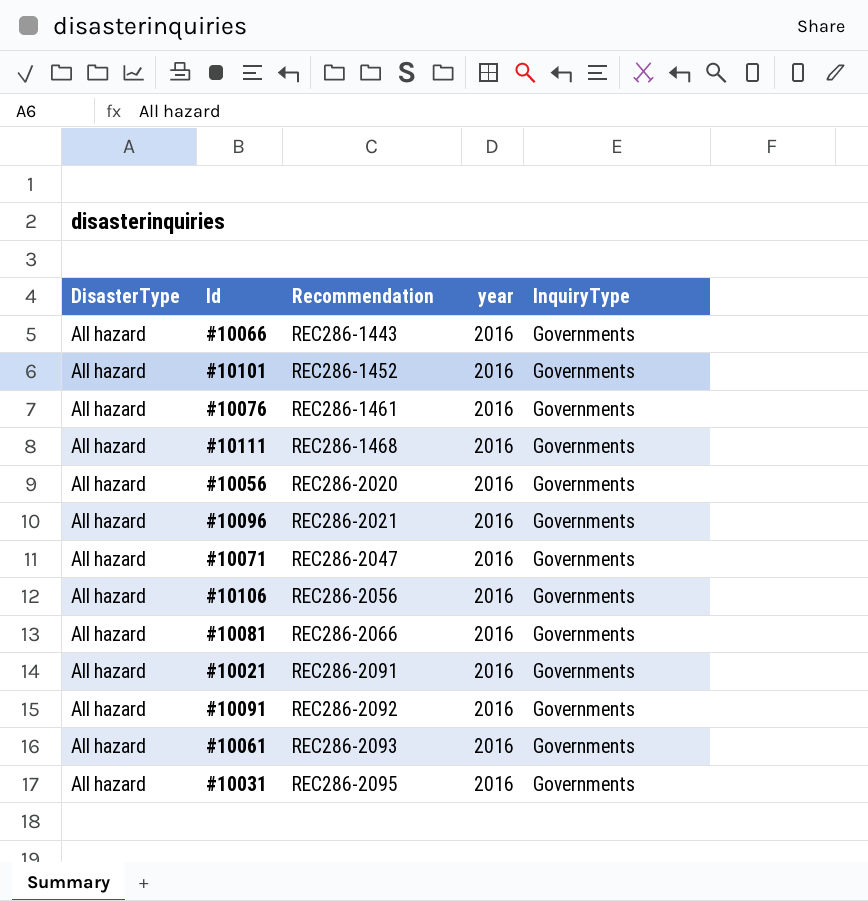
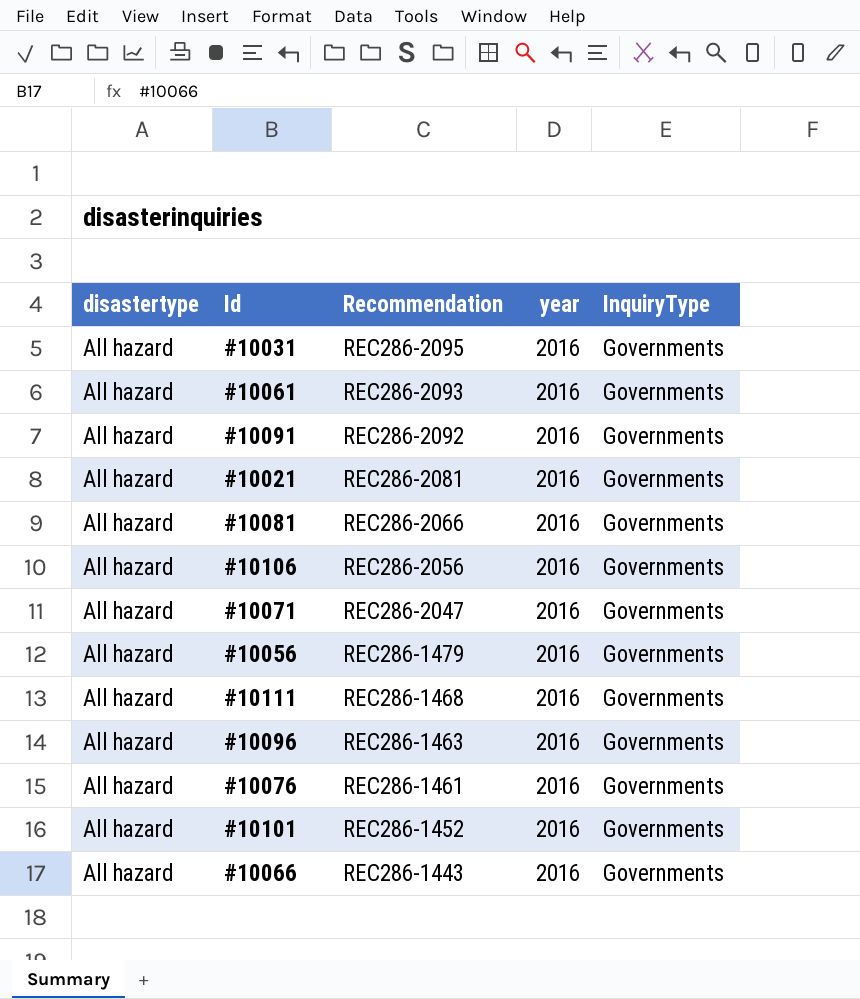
row order: Recommendation ascending -> Recommendation descending
column name: DisasterType -> disastertype
#10021 | Recommendation: REC286-2091 -> REC286-2081
#10056 | Recommendation: REC286-2020 -> REC286-1479
#10096 | Recommendation: REC286-2021 -> REC286-1463

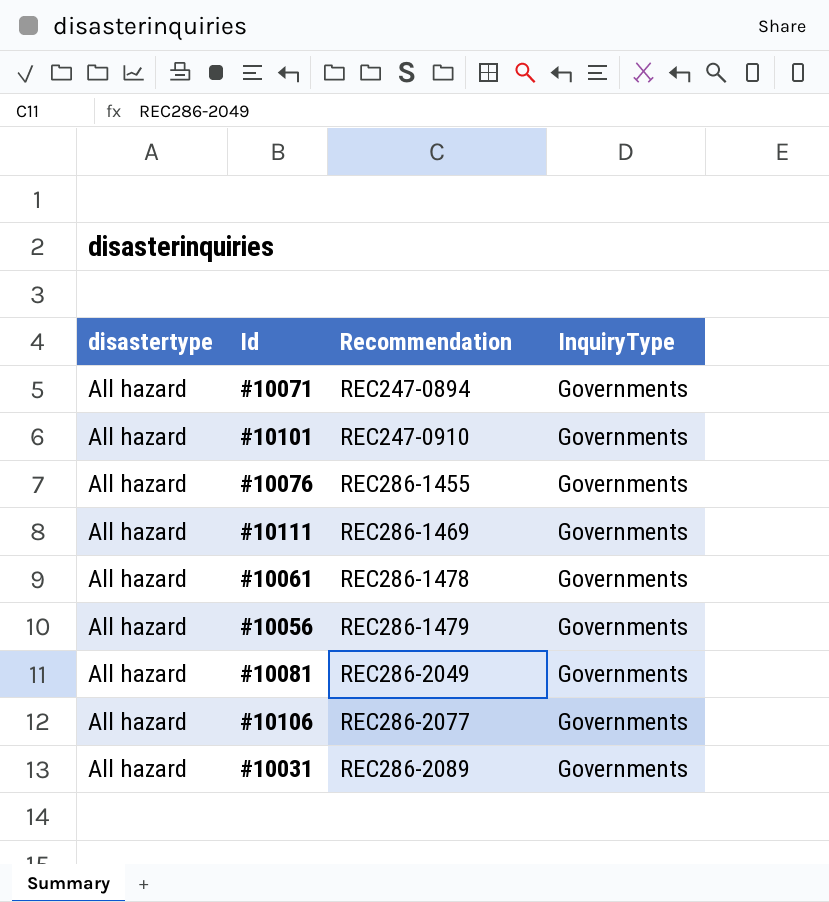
row order: Recommendation descending -> Recommendation ascending
column year | position: 4 -> none
row #10091: All hazard | REC286-2092 | 2016 | Governments -> none
row #10021: All hazard | REC286-2081 | 2016 | Governments -> none
row #10096: All hazard | REC286-1463 | 2016 | Governments -> none
row #10066: All hazard | REC286-1443 | 2016 | Governments -> none
#10071 | Recommendation: REC286-2047 -> REC247-0894
#10101 | Recommendation: REC286-1452 -> REC247-0910
#10076 | Recommendation: REC286-1461 -> REC286-1455
#10111 | Recommendation: REC286-1468 -> REC286-1469
#10061 | Recommendation: REC286-2093 -> REC286-1478
#10081 | Recommendation: REC286-2066 -> REC286-2049
#10106 | Recommendation: REC286-2056 -> REC286-2077
#10031 | Recommendation: REC286-2095 -> REC286-2089

